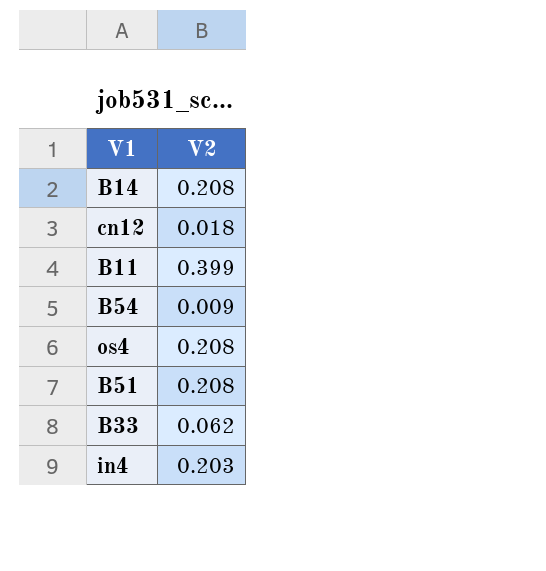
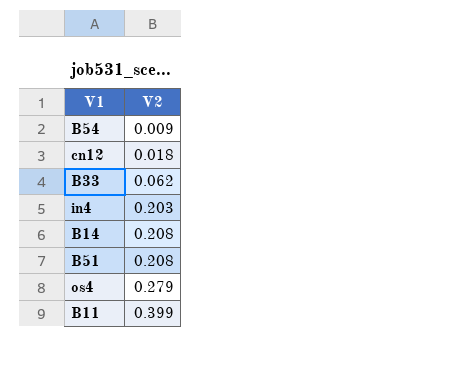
row order: none -> V2 ascending
os4 | V2: 0.208 -> 0.279

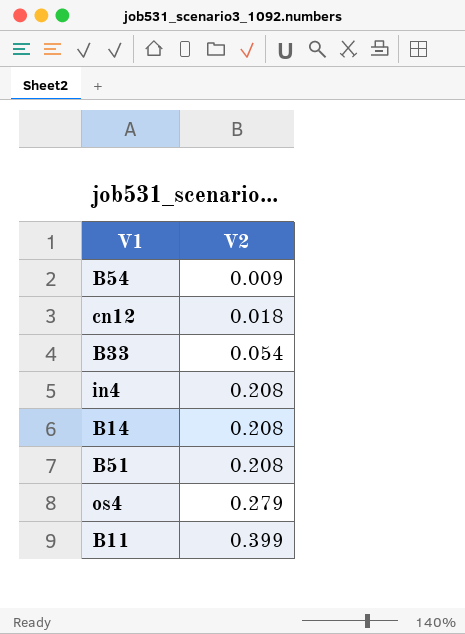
B33 | V2: 0.062 -> 0.054
in4 | V2: 0.203 -> 0.208

